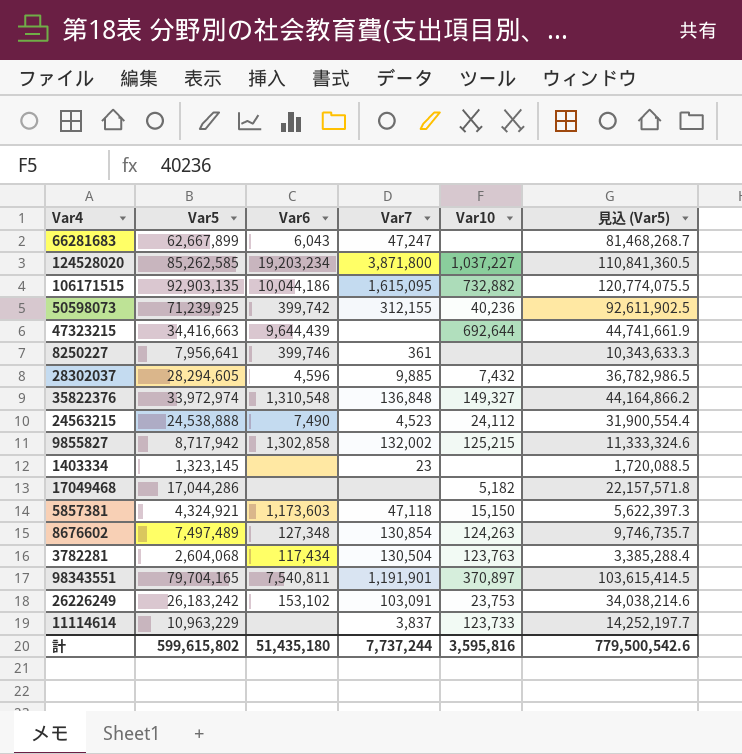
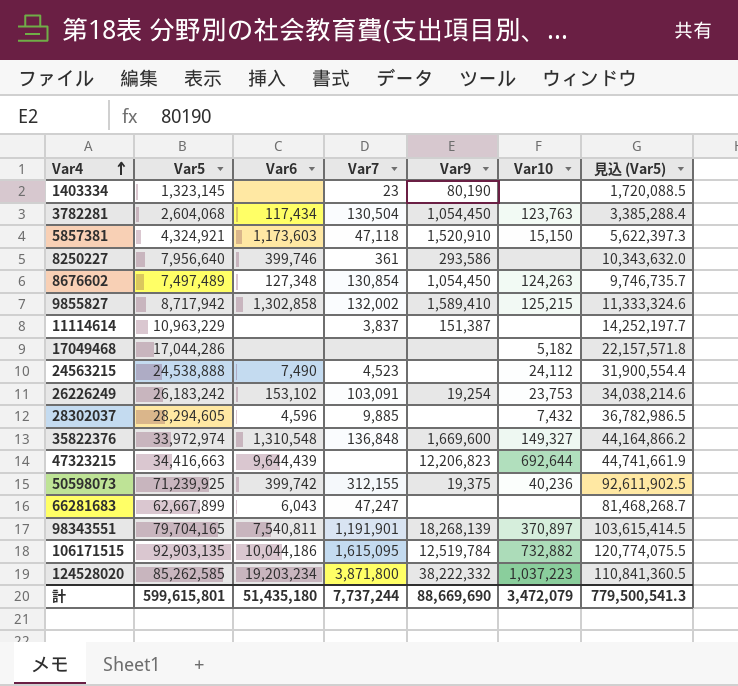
row order: none -> Var4 ascending
column Var9 | position: none -> 5
8250227 | Var5: 7,956,641 -> 7,956,640
8250227 | 見込 (Var5): 10,343,633.3 -> 10,343,632.0
11114614 | Var10: 123,733 -> none
124528020 | Var10: 1,037,227 -> 1,037,223
計 | Var5: 599,615,802 -> 599,615,801
計 | Var10: 3,595,816 -> 3,472,079
計 | 見込 (Var5): 779,500,542.6 -> 779,500,541.3

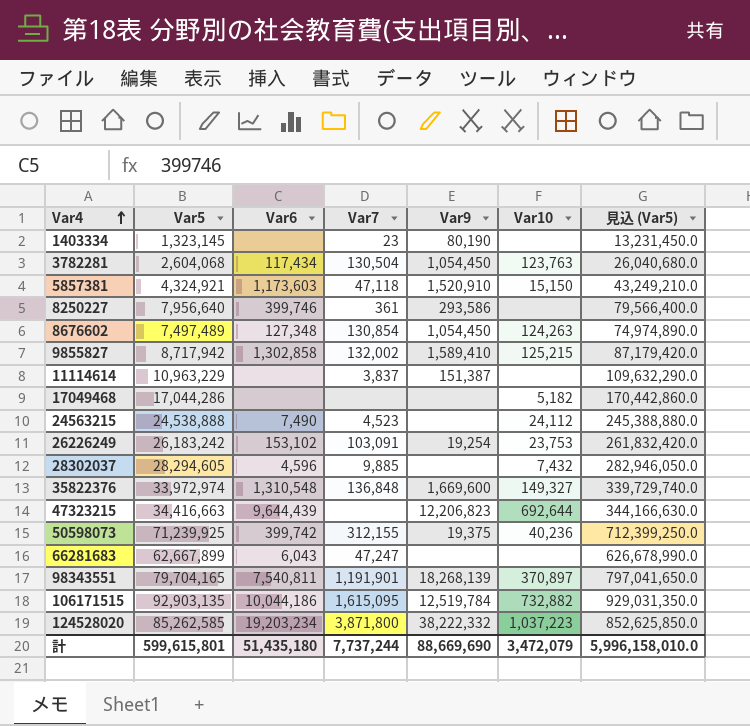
column 見込 (Var5) | formula: [Var5] * 1.3 -> [Var5] * 10
計 | 見込 (Var5): 779,500,541.3 -> 5,996,158,010.0

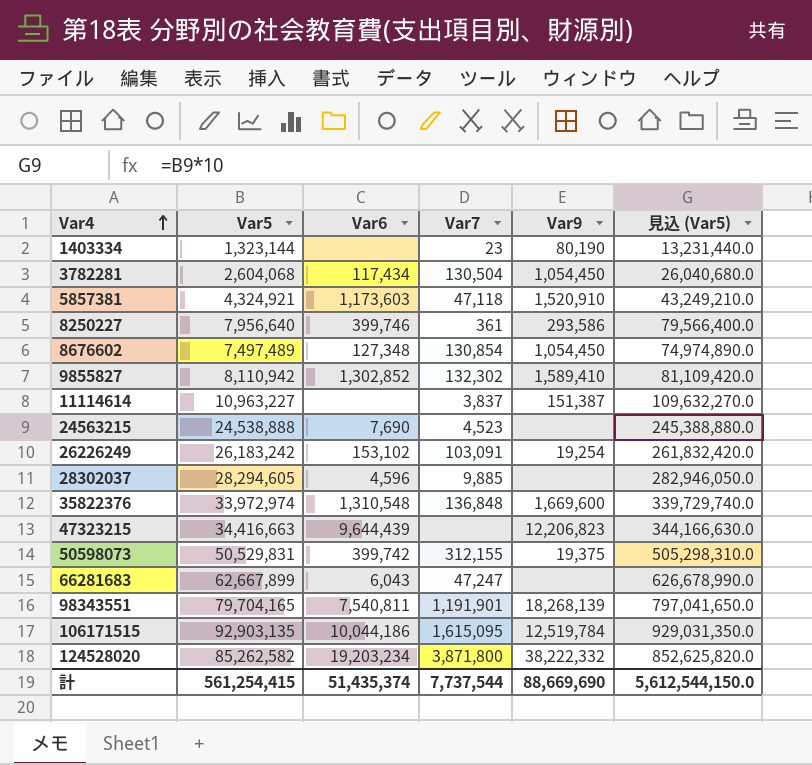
column Var10 | position: 6 -> none
row 17049468: 17,044,286 | none | none | none | 5,182 | 170,442,860.0 -> none
1403334 | Var5: 1,323,145 -> 1,323,144
1403334 | 見込 (Var5): 13,231,450.0 -> 13,231,440.0
9855827 | Var5: 8,717,942 -> 8,110,942
9855827 | Var6: 1,302,858 -> 1,302,852
9855827 | Var7: 132,002 -> 132,302
9855827 | 見込 (Var5): 87,179,420.0 -> 81,109,420.0
11114614 | Var5: 10,963,229 -> 10,963,227
11114614 | 見込 (Var5): 109,632,290.0 -> 109,632,270.0
24563215 | Var6: 7,490 -> 7,690
50598073 | Var5: 71,239,925 -> 50,529,831
50598073 | 見込 (Var5): 712,399,250.0 -> 505,298,310.0
124528020 | Var5: 85,262,585 -> 85,262,582
124528020 | 見込 (Var5): 852,625,850.0 -> 852,625,820.0
計 | Var5: 599,615,801 -> 561,254,415
計 | Var6: 51,435,180 -> 51,435,374
計 | Var7: 7,737,244 -> 7,737,544
計 | 見込 (Var5): 5,996,158,010.0 -> 5,612,544,150.0

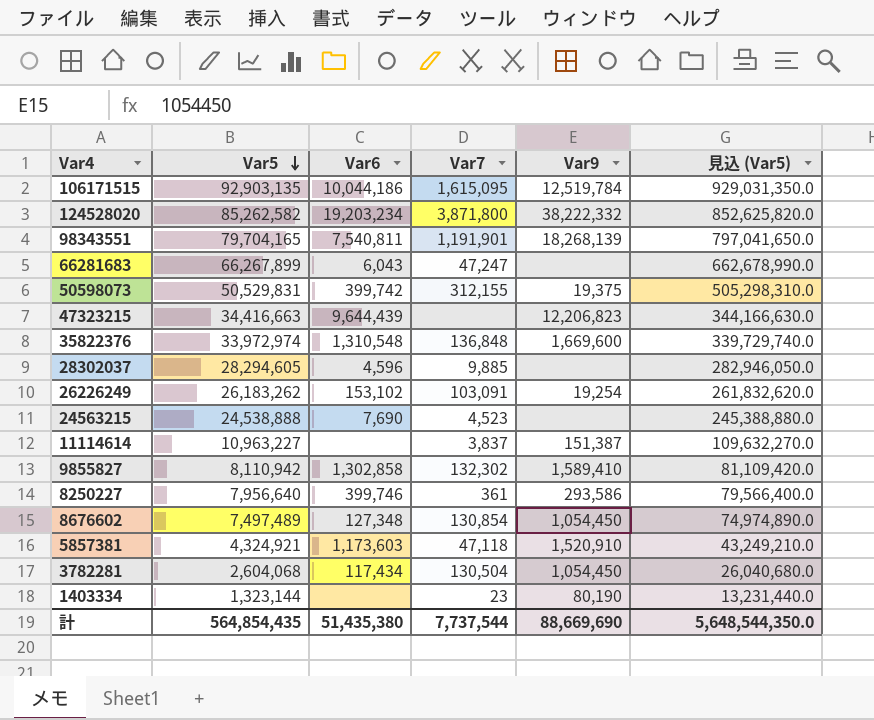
row order: Var4 ascending -> Var5 descending
66281683 | Var5: 62,667,899 -> 66,267,899
66281683 | 見込 (Var5): 626,678,990.0 -> 662,678,990.0
26226249 | Var5: 26,183,242 -> 26,183,262
26226249 | 見込 (Var5): 261,832,420.0 -> 261,832,620.0
9855827 | Var6: 1,302,852 -> 1,302,858
計 | Var5: 561,254,415 -> 564,854,435
計 | Var6: 51,435,374 -> 51,435,380
計 | 見込 (Var5): 5,612,544,150.0 -> 5,648,544,350.0

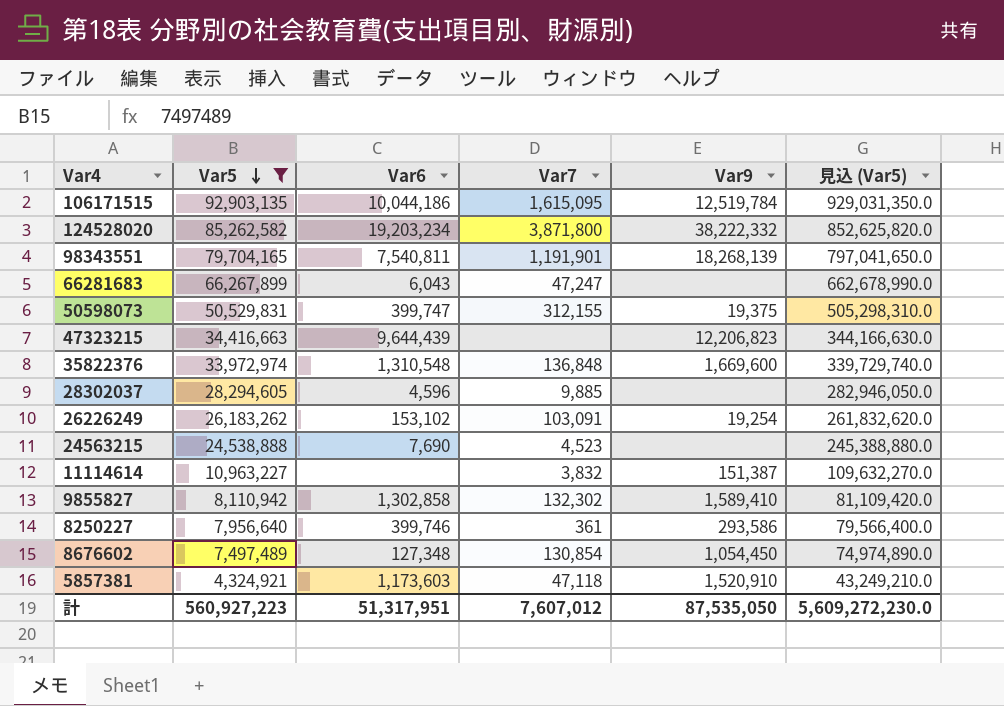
filter: none -> Var5 >= 4,324,921
50598073 | Var6: 399,742 -> 399,747
11114614 | Var7: 3,837 -> 3,832
計 | Var5: 564,854,435 -> 560,927,223
計 | Var6: 51,435,380 -> 51,317,951
計 | Var7: 7,737,544 -> 7,607,012
計 | Var9: 88,669,690 -> 87,535,050
計 | 見込 (Var5): 5,648,544,350.0 -> 5,609,272,230.0

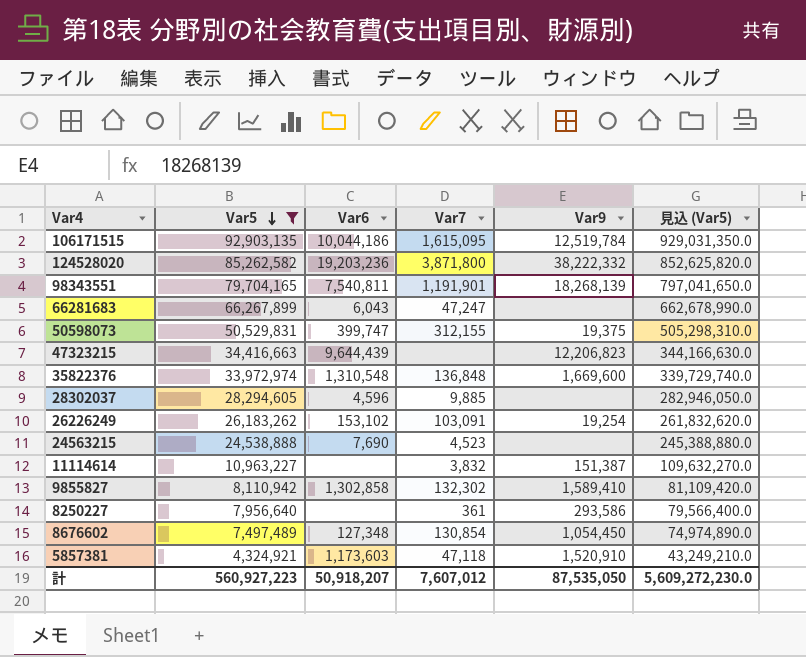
124528020 | Var6: 19,203,234 -> 19,203,236
8250227 | Var6: 399,746 -> none
計 | Var6: 51,317,951 -> 50,918,207

